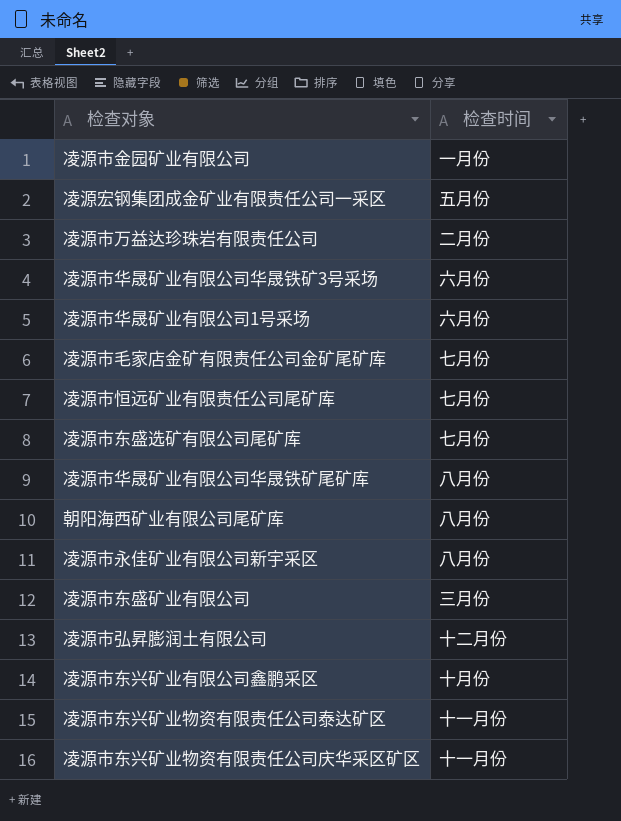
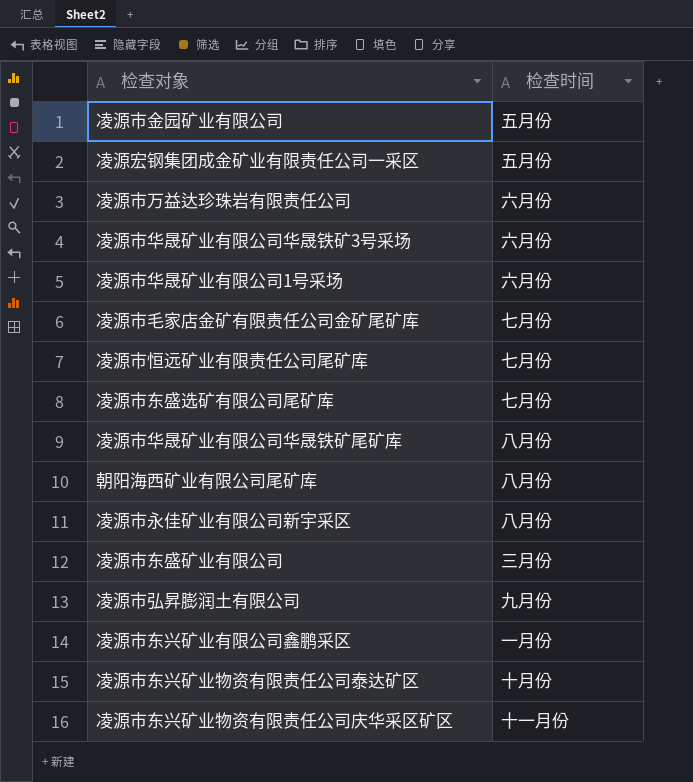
凌源市金园矿业有限公司 | 检查时间: 一月份 -> 五月份
凌源市万益达珍珠岩有限责任公司 | 检查时间: 二月份 -> 六月份
凌源市弘昇膨润土有限公司 | 检查时间: 十二月份 -> 九月份
凌源市东兴矿业有限公司鑫鹏采区 | 检查时间: 十月份 -> 一月份
凌源市东兴矿业物资有限责任公司泰达矿区 | 检查时间: 十一月份 -> 十月份

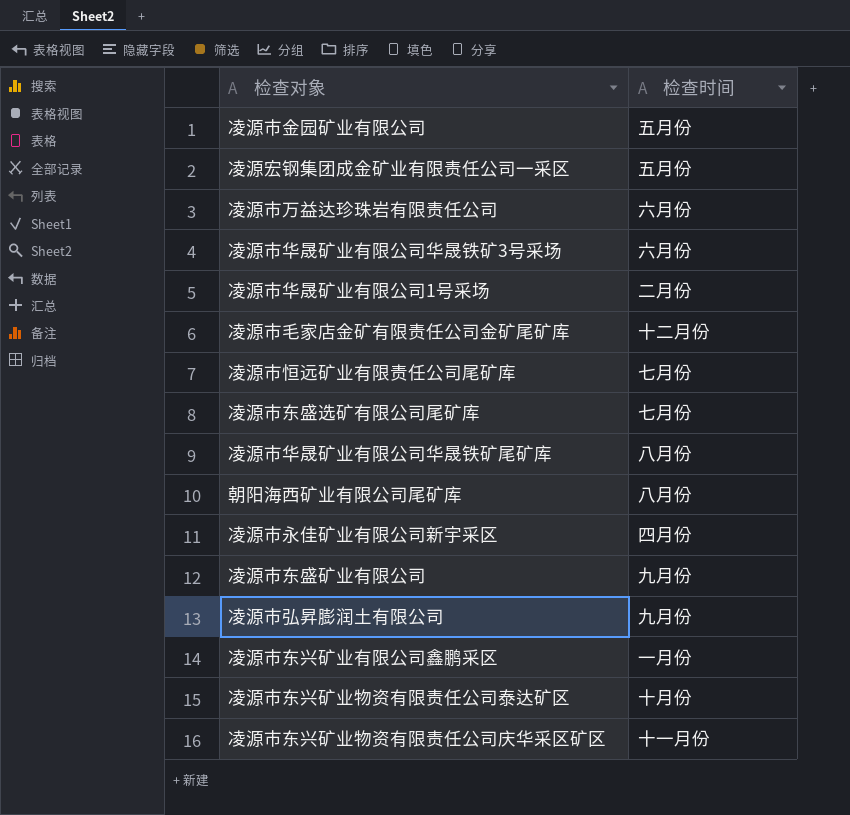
凌源市华晟矿业有限公司1号采场 | 检查时间: 六月份 -> 二月份
凌源市毛家店金矿有限责任公司金矿尾矿库 | 检查时间: 七月份 -> 十二月份
凌源市永佳矿业有限公司新宇采区 | 检查时间: 八月份 -> 四月份
凌源市东盛矿业有限公司 | 检查时间: 三月份 -> 九月份

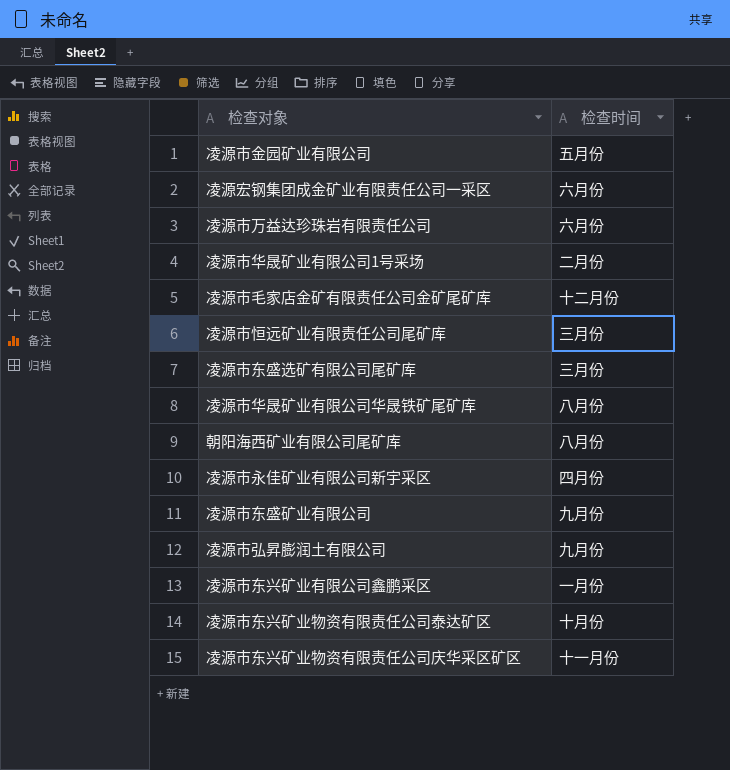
row 凌源市华晟矿业有限公司华晟铁矿3号采场: 六月份 -> none
凌源宏钢集团成金矿业有限责任公司一采区 | 检查时间: 五月份 -> 六月份
凌源市恒远矿业有限责任公司尾矿库 | 检查时间: 七月份 -> 三月份
凌源市东盛选矿有限公司尾矿库 | 检查时间: 七月份 -> 三月份

